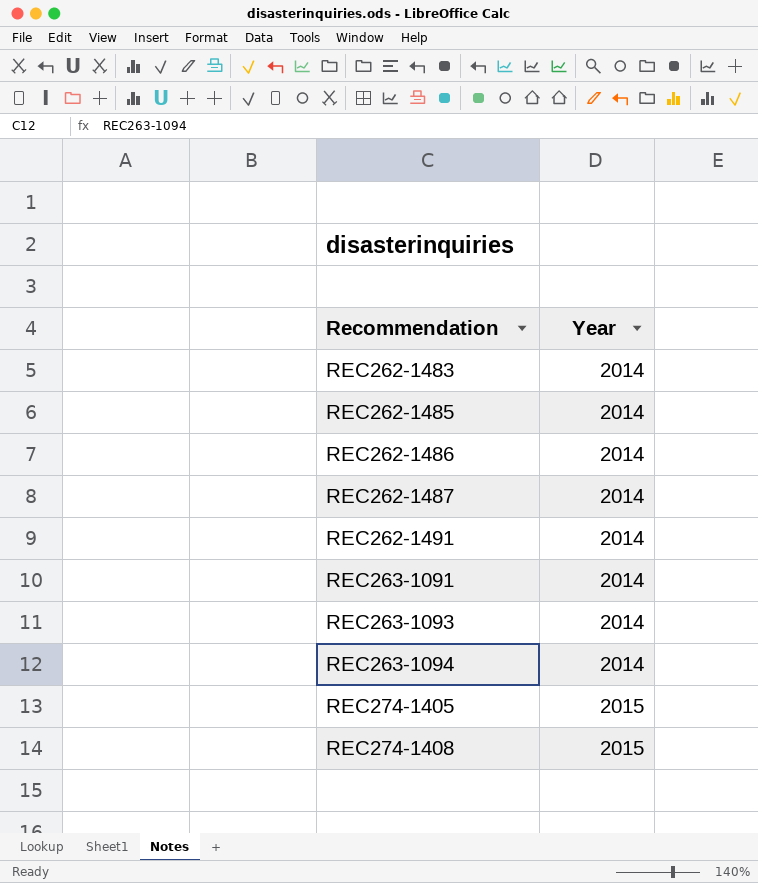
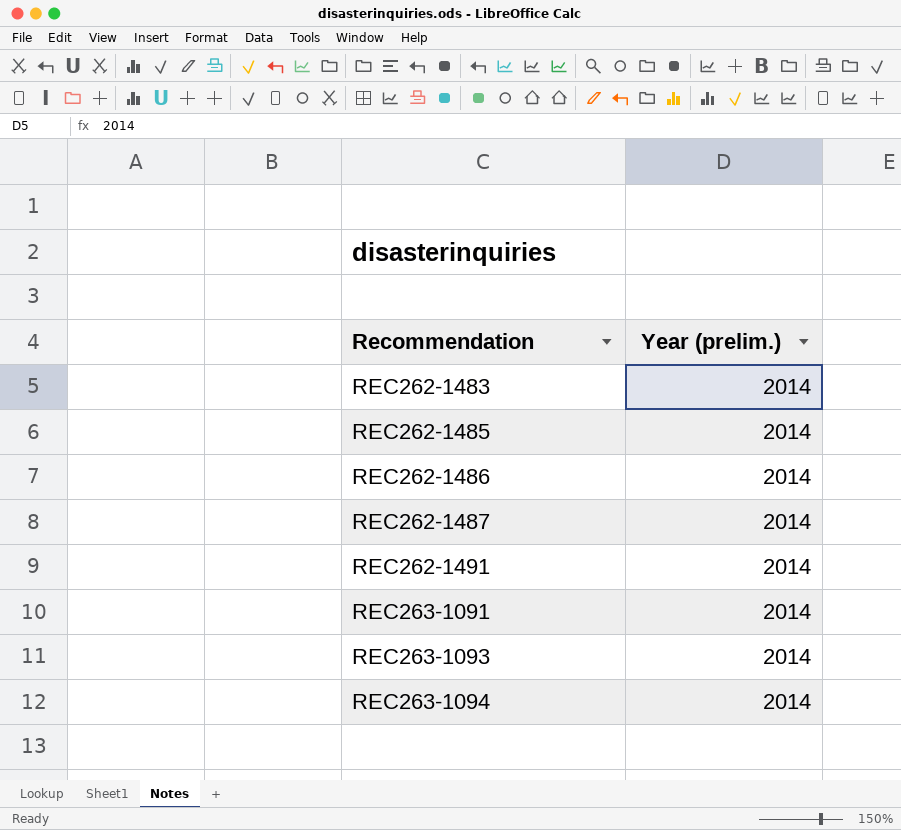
column name: Year -> Year (prelim.)
row REC274-1405: 2015 -> none
row REC274-1408: 2015 -> none

